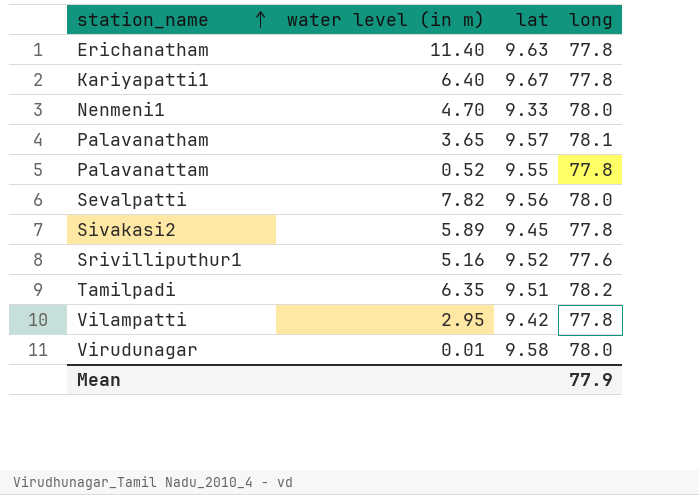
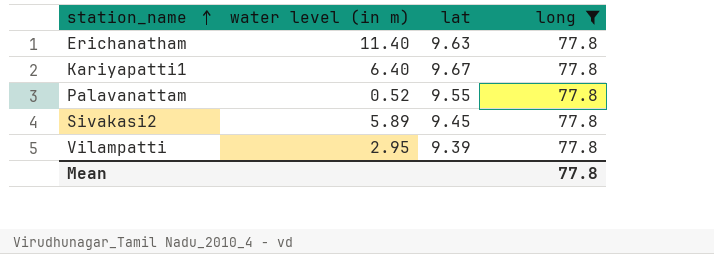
filter: none -> long = 77.8
Vilampatti | lat: 9.42 -> 9.39
Mean | long: 77.9 -> 77.8

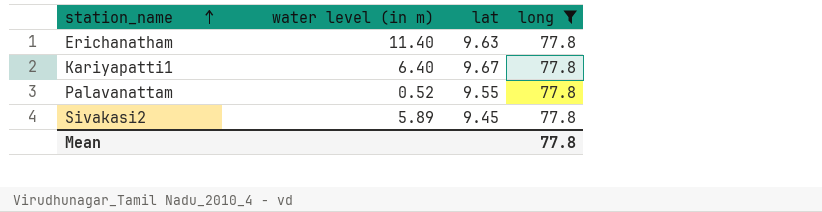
row Vilampatti: 2.95 | 9.39 | 77.8 -> none

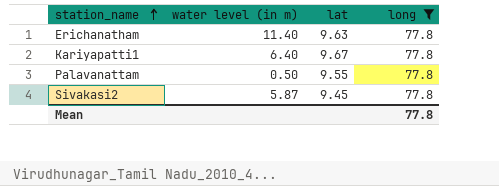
Palavanattam | water level (in m): 0.52 -> 0.50
Sivakasi2 | water level (in m): 5.89 -> 5.87

